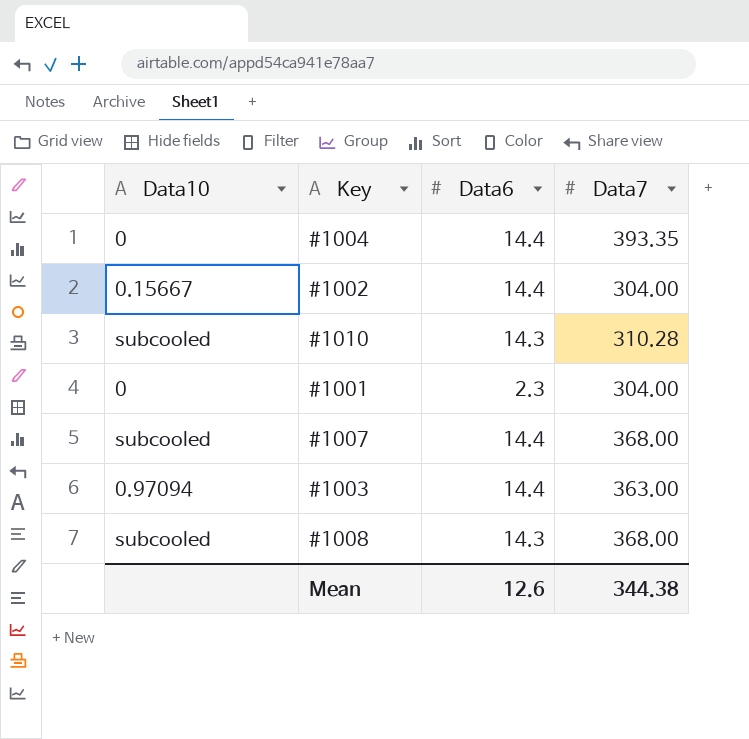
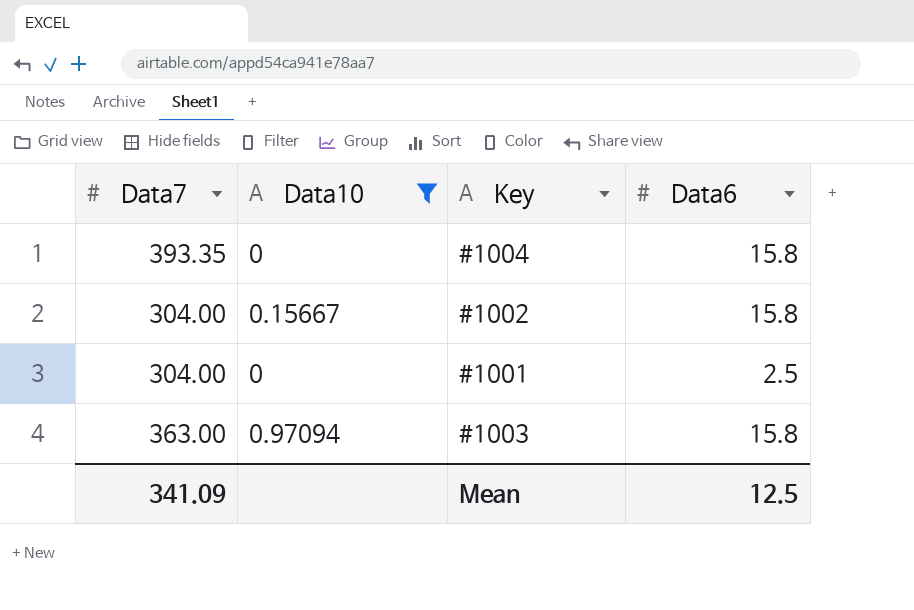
filter: none -> Data10 != subcooled
column Data7 | position: 4 -> 1
#1004 | Data6: 14.4 -> 15.8
#1002 | Data6: 14.4 -> 15.8
#1001 | Data6: 2.3 -> 2.5
#1003 | Data6: 14.4 -> 15.8
Mean | Data7: 344.38 -> 341.09
Mean | Data6: 12.6 -> 12.5

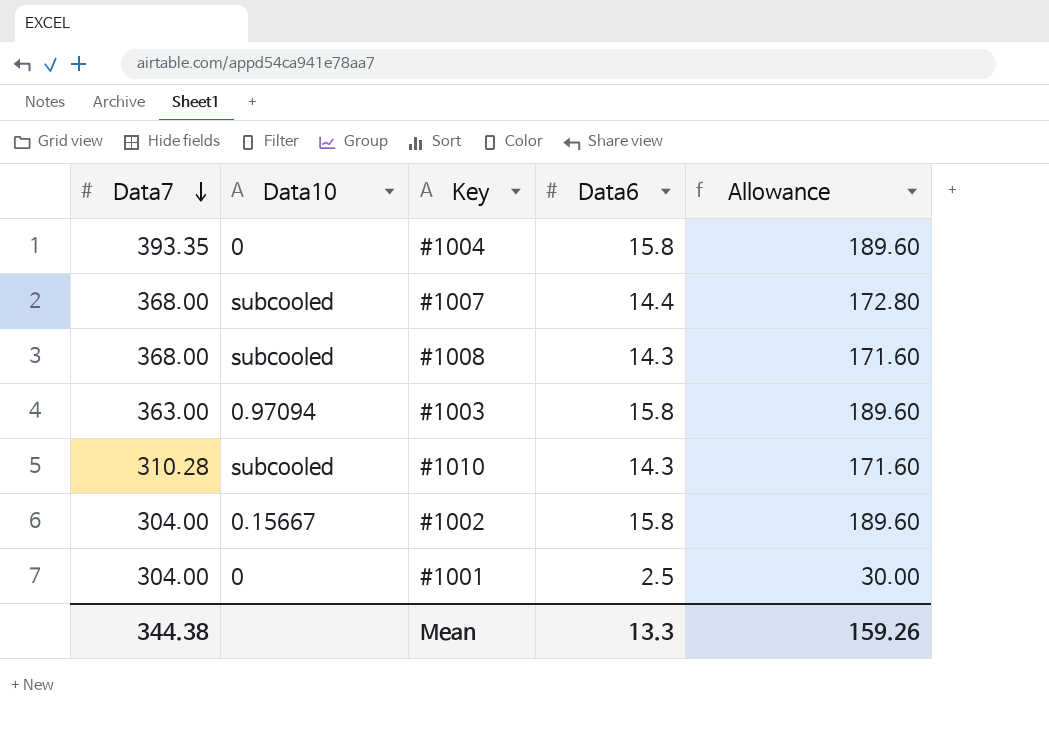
filter: Data10 != subcooled -> none
row order: none -> Data7 descending
column Allowance | formula: none -> [Data6] * 12
Mean | Data7: 341.09 -> 344.38
Mean | Data6: 12.5 -> 13.3

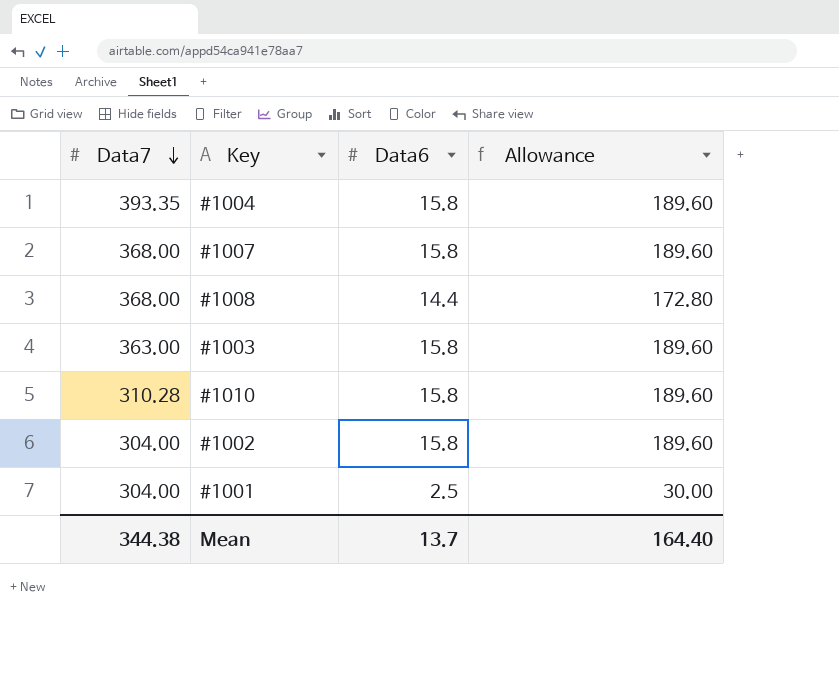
column Data10 | position: 2 -> none
#1007 | Data6: 14.4 -> 15.8
#1007 | Allowance: 172.80 -> 189.60
#1008 | Data6: 14.3 -> 14.4
#1008 | Allowance: 171.60 -> 172.80
#1010 | Data6: 14.3 -> 15.8
#1010 | Allowance: 171.60 -> 189.60
Mean | Data6: 13.3 -> 13.7
Mean | Allowance: 159.26 -> 164.40

